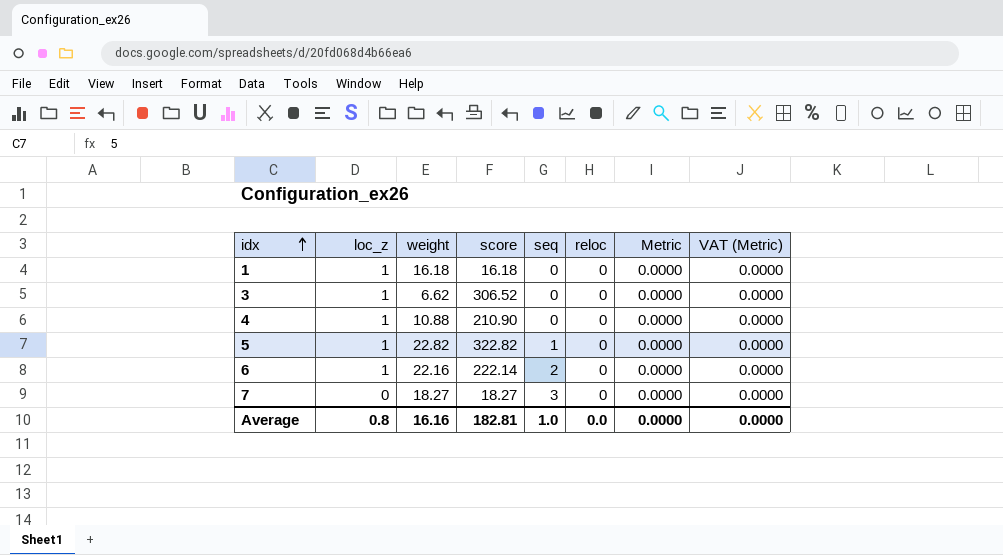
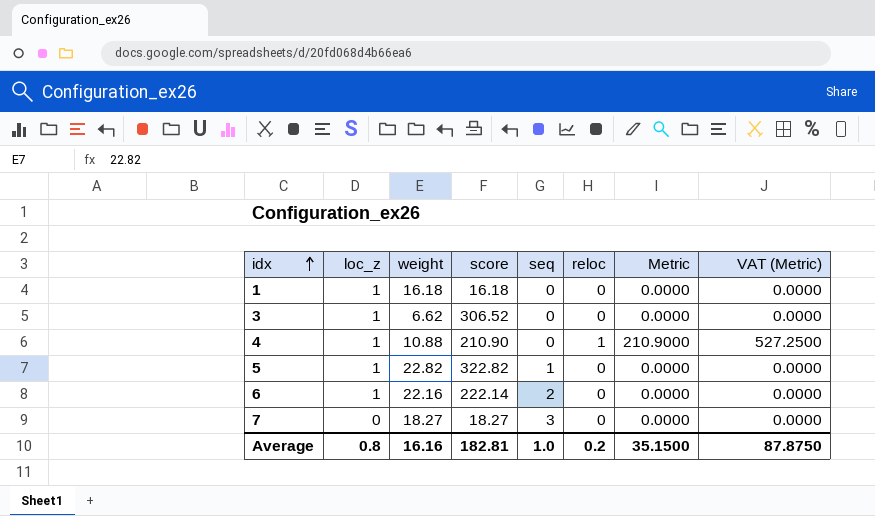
4 | reloc: 0 -> 1
4 | Metric: 0.0000 -> 210.9000
4 | VAT (Metric): 0.0000 -> 527.2500
Average | reloc: 0.0 -> 0.2
Average | Metric: 0.0000 -> 35.1500
Average | VAT (Metric): 0.0000 -> 87.8750

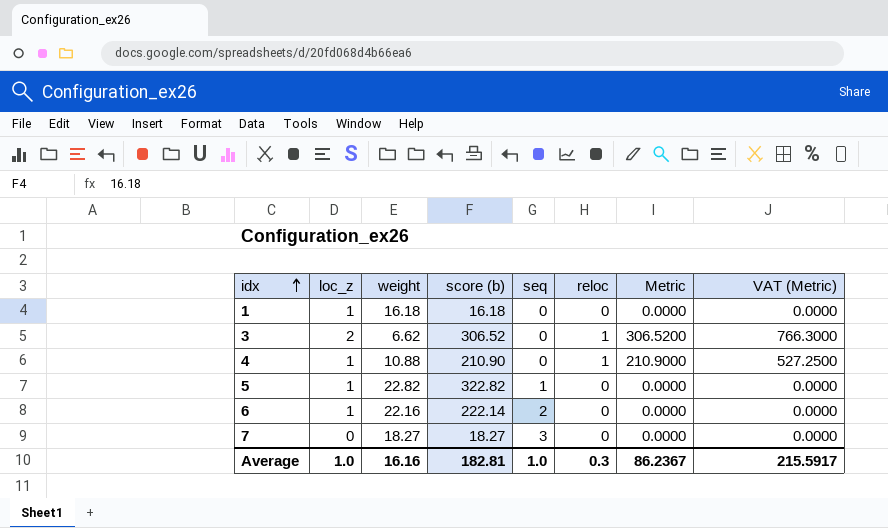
column name: score -> score (b)
3 | loc_z: 1 -> 2
3 | reloc: 0 -> 1
3 | Metric: 0.0000 -> 306.5200
3 | VAT (Metric): 0.0000 -> 766.3000
Average | loc_z: 0.8 -> 1.0
Average | reloc: 0.2 -> 0.3
Average | Metric: 35.1500 -> 86.2367
Average | VAT (Metric): 87.8750 -> 215.5917

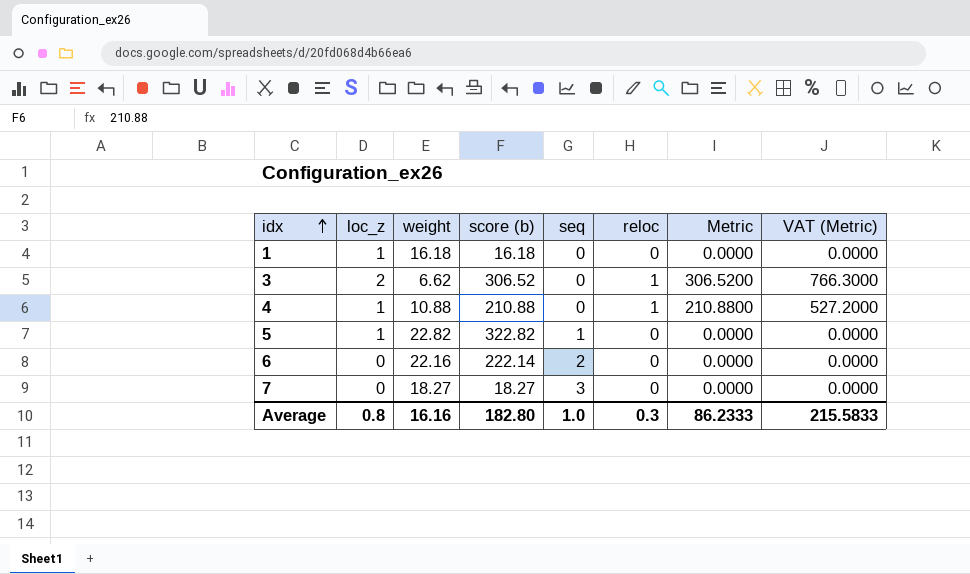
4 | score (b): 210.90 -> 210.88
4 | Metric: 210.9000 -> 210.8800
4 | VAT (Metric): 527.2500 -> 527.2000
6 | loc_z: 1 -> 0
Average | loc_z: 1.0 -> 0.8
Average | score (b): 182.81 -> 182.80
Average | Metric: 86.2367 -> 86.2333
Average | VAT (Metric): 215.5917 -> 215.5833

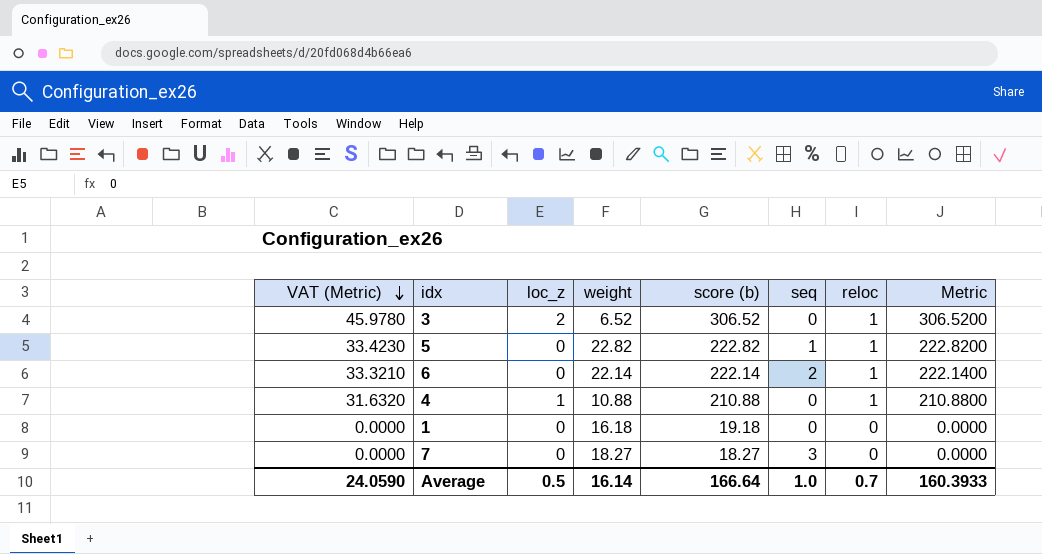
row order: idx ascending -> VAT (Metric) descending
column VAT (Metric) | formula: [Metric] * 2.5 -> [Metric] * 0.15
column VAT (Metric) | position: 8 -> 1
3 | weight: 6.62 -> 6.52
5 | loc_z: 1 -> 0
5 | score (b): 322.82 -> 222.82
5 | reloc: 0 -> 1
5 | Metric: 0.0000 -> 222.8200
6 | weight: 22.16 -> 22.14
6 | reloc: 0 -> 1
6 | Metric: 0.0000 -> 222.1400
1 | loc_z: 1 -> 0
1 | score (b): 16.18 -> 19.18
Average | VAT (Metric): 215.5833 -> 24.0590
Average | loc_z: 0.8 -> 0.5
Average | weight: 16.16 -> 16.14
Average | score (b): 182.80 -> 166.64
Average | reloc: 0.3 -> 0.7
Average | Metric: 86.2333 -> 160.3933

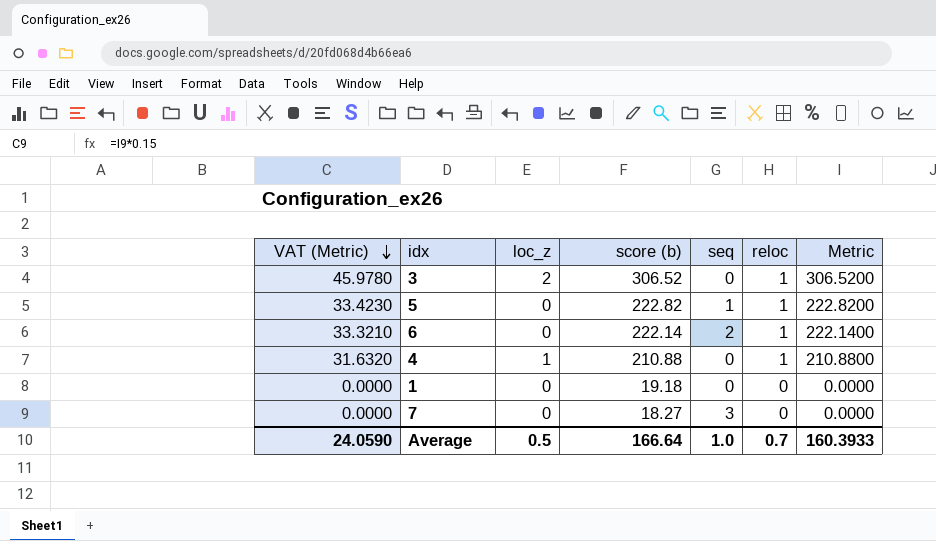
column weight | position: 4 -> none

